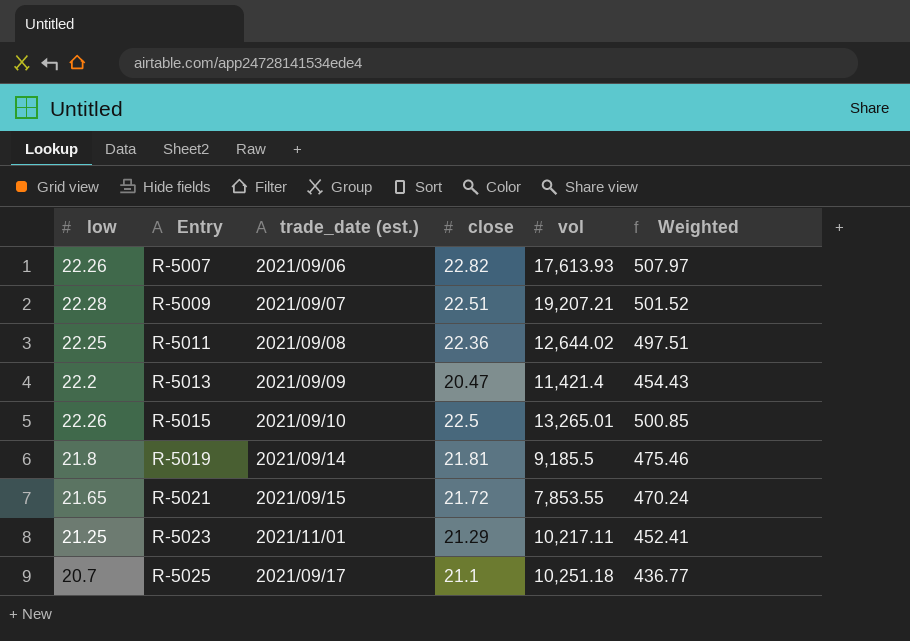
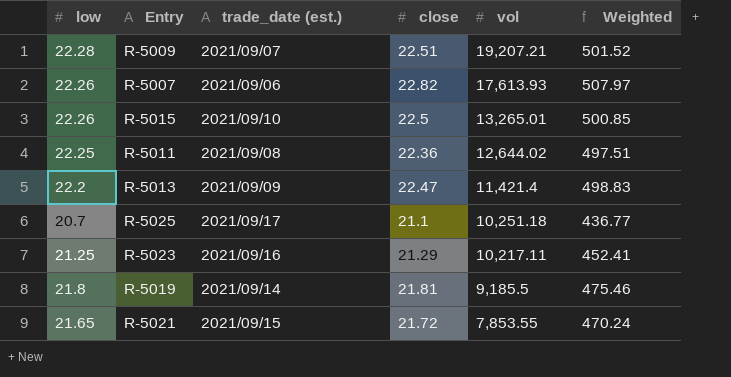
row order: Entry ascending -> vol descending
R-5013 | close: 20.47 -> 22.47
R-5013 | Weighted: 454.43 -> 498.83
R-5023 | trade_date (est.): 2021/11/01 -> 2021/09/16

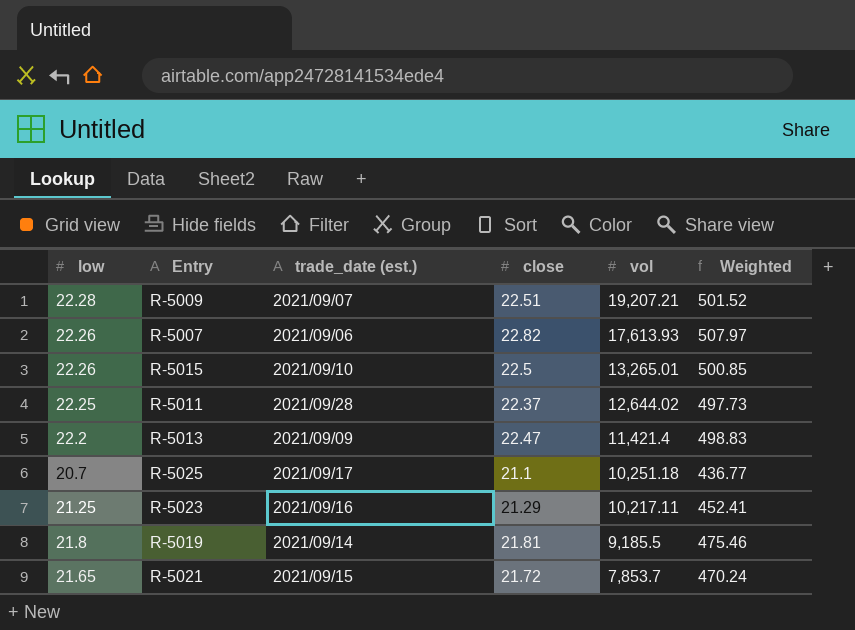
R-5011 | trade_date (est.): 2021/09/08 -> 2021/09/28
R-5011 | close: 22.36 -> 22.37
R-5011 | Weighted: 497.51 -> 497.73
R-5021 | vol: 7,853.55 -> 7,853.7

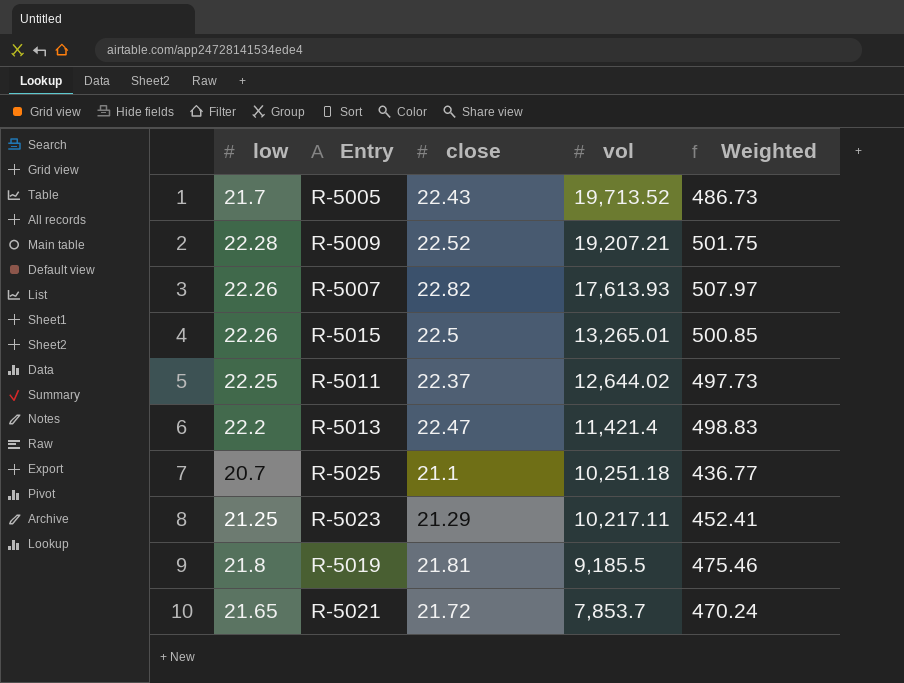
column trade_date (est.) | position: 3 -> none
row R-5005: none -> 21.7 | 22.43 | 19,713.52 | 486.73
R-5009 | close: 22.51 -> 22.52
R-5009 | Weighted: 501.52 -> 501.75

